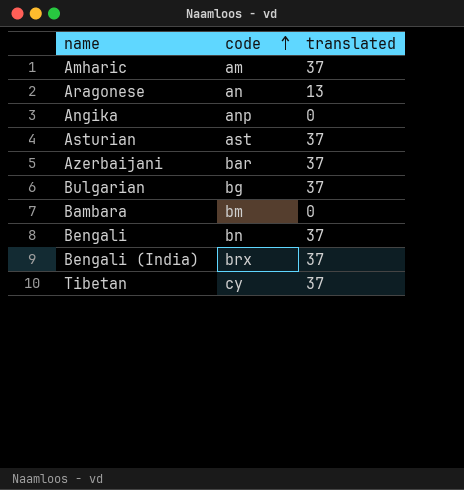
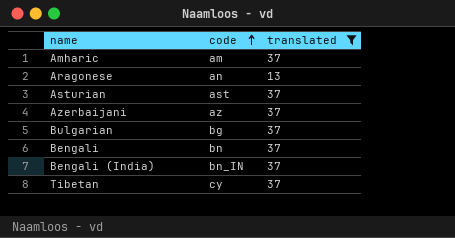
filter: none -> translated != 0
Azerbaijani | code: bar -> az
Bengali (India) | code: brx -> bn_IN

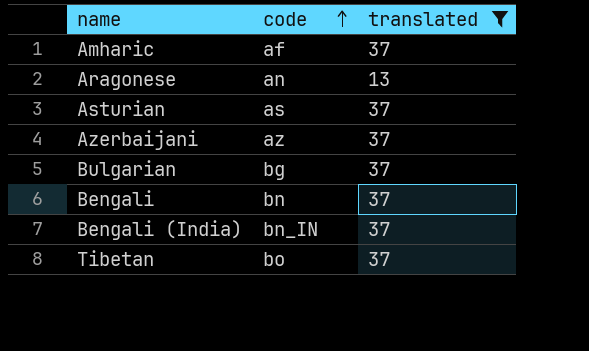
Amharic | code: am -> af
Asturian | code: ast -> as
Tibetan | code: cy -> bo

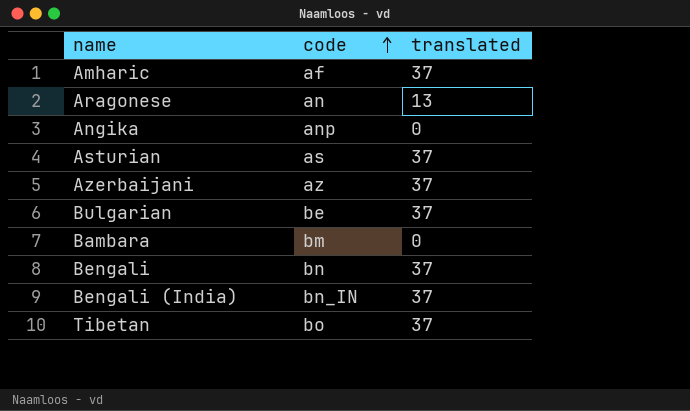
filter: translated != 0 -> none
Bulgarian | code: bg -> be

